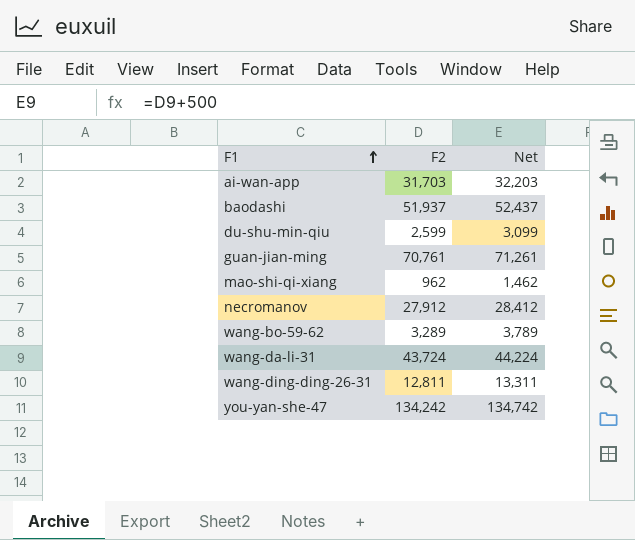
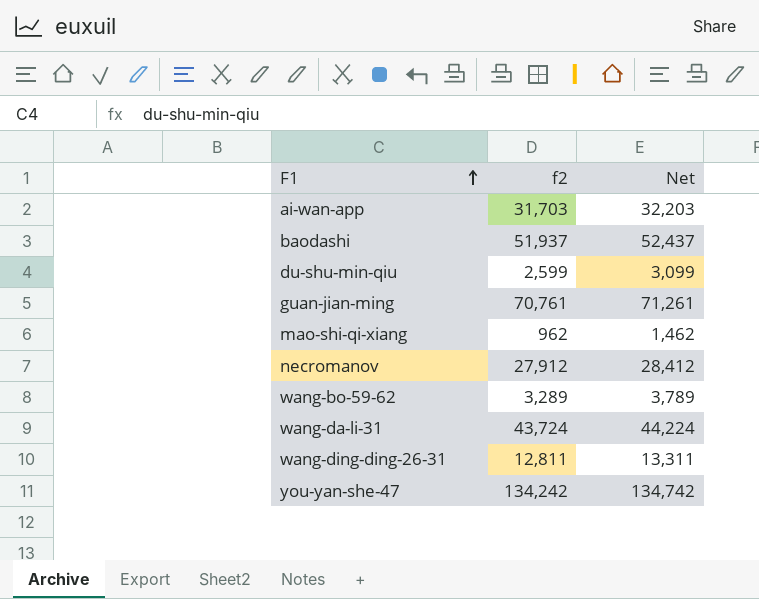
column name: F2 -> f2

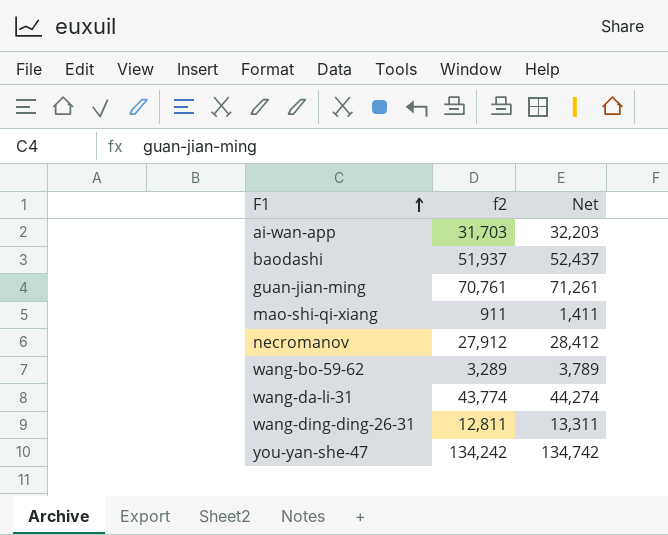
row du-shu-min-qiu: 2,599 | 3,099 -> none
mao-shi-qi-xiang | f2: 962 -> 911
mao-shi-qi-xiang | Net: 1,462 -> 1,411
wang-da-li-31 | f2: 43,724 -> 43,774
wang-da-li-31 | Net: 44,224 -> 44,274

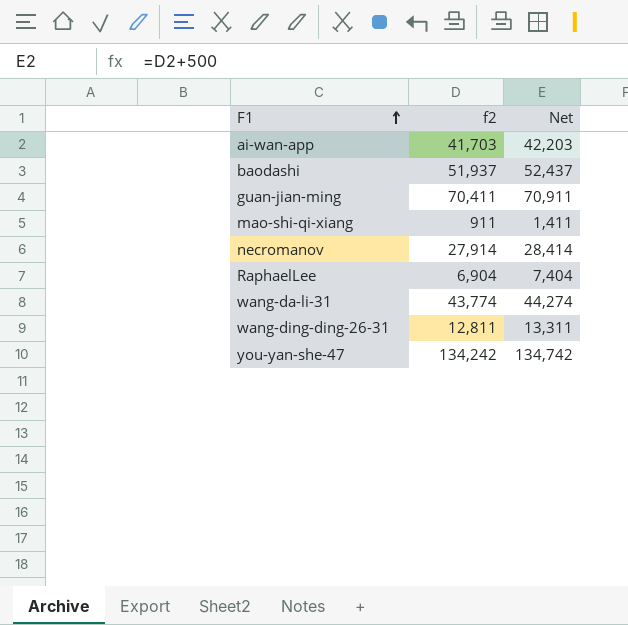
row wang-bo-59-62: 3,289 | 3,789 -> none
ai-wan-app | f2: 31,703 -> 41,703
ai-wan-app | Net: 32,203 -> 42,203
guan-jian-ming | f2: 70,761 -> 70,411
guan-jian-ming | Net: 71,261 -> 70,911
necromanov | f2: 27,912 -> 27,914
necromanov | Net: 28,412 -> 28,414
row RaphaelLee: none -> 6,904 | 7,404

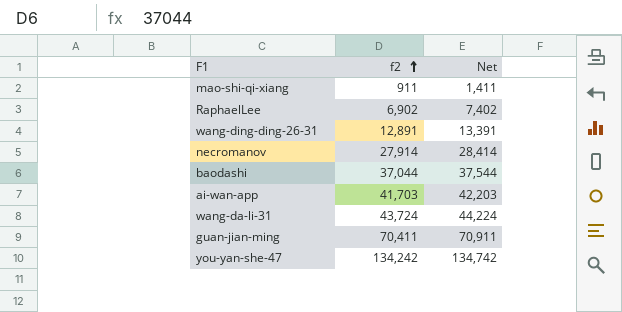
row order: F1 ascending -> f2 ascending
RaphaelLee | f2: 6,904 -> 6,902
RaphaelLee | Net: 7,404 -> 7,402
wang-ding-ding-26-31 | f2: 12,811 -> 12,891
wang-ding-ding-26-31 | Net: 13,311 -> 13,391
baodashi | f2: 51,937 -> 37,044
baodashi | Net: 52,437 -> 37,544
wang-da-li-31 | f2: 43,774 -> 43,724
wang-da-li-31 | Net: 44,274 -> 44,224

